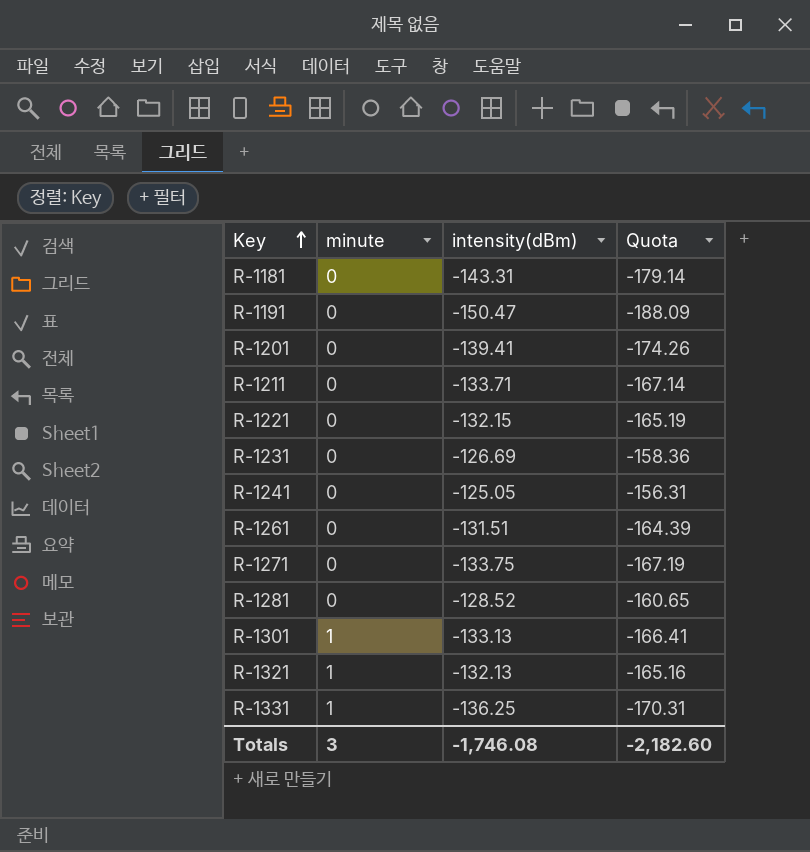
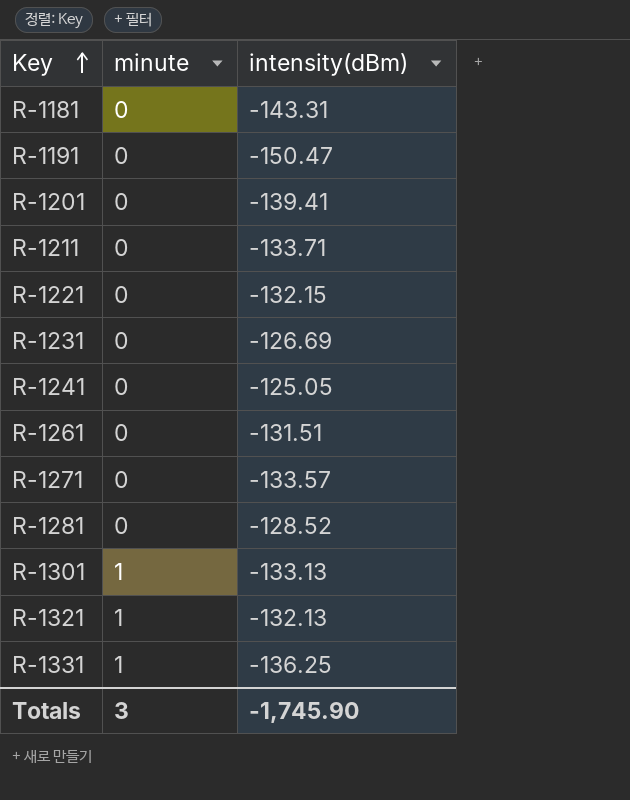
column Quota | formula: [intensity(dBm)] * 1.25 -> none
R-1271 | intensity(dBm): -133.75 -> -133.57
Totals | intensity(dBm): -1,746.08 -> -1,745.90

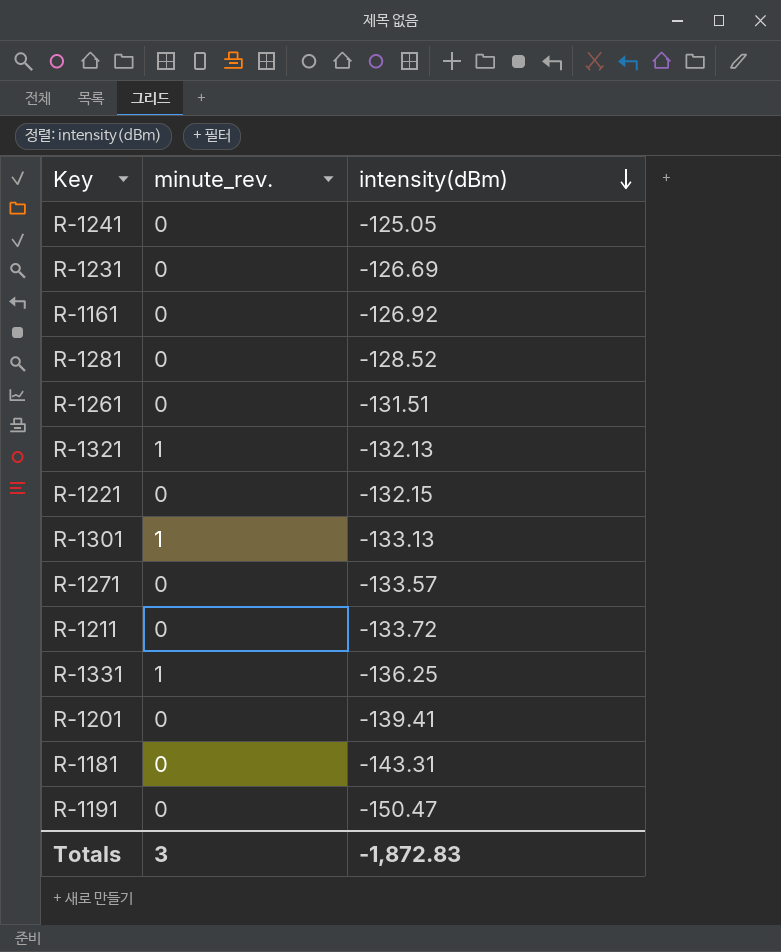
row order: Key ascending -> intensity(dBm) descending
column name: minute -> minute_rev.
row R-1161: none -> 0 | -126.92
R-1211 | intensity(dBm): -133.71 -> -133.72
Totals | intensity(dBm): -1,745.90 -> -1,872.83

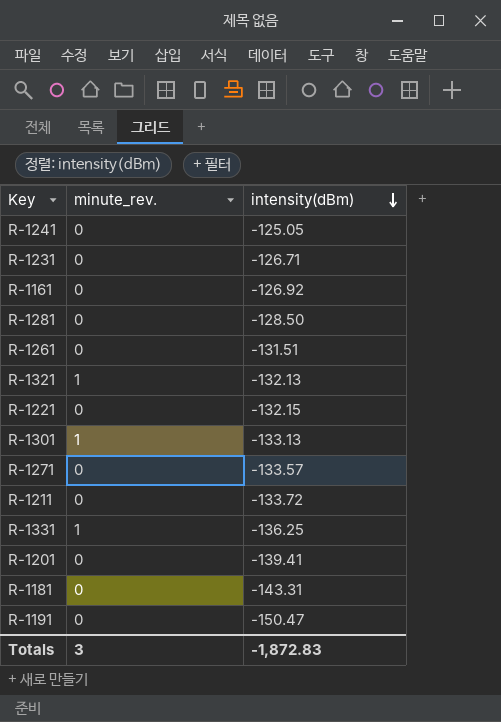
R-1231 | intensity(dBm): -126.69 -> -126.71
R-1281 | intensity(dBm): -128.52 -> -128.50

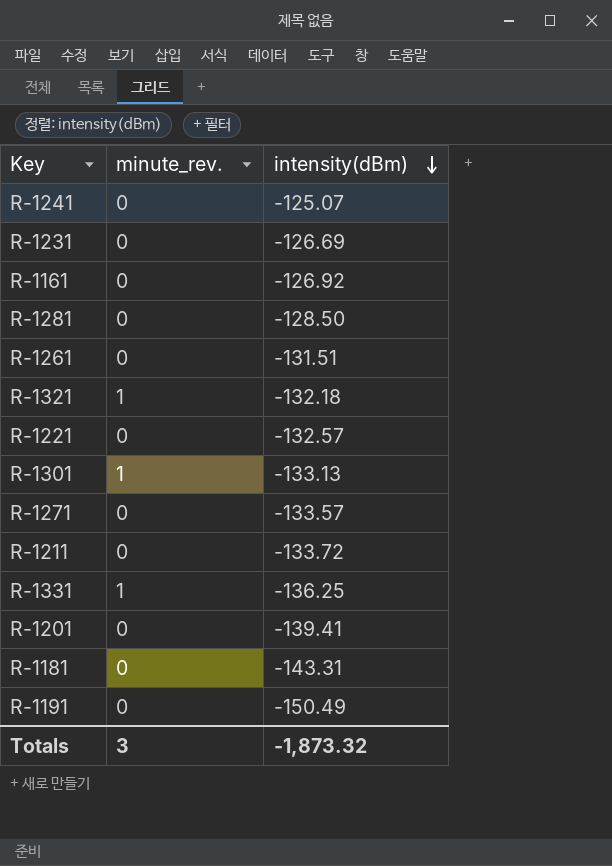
R-1241 | intensity(dBm): -125.05 -> -125.07
R-1231 | intensity(dBm): -126.71 -> -126.69
R-1321 | intensity(dBm): -132.13 -> -132.18
R-1221 | intensity(dBm): -132.15 -> -132.57
R-1191 | intensity(dBm): -150.47 -> -150.49
Totals | intensity(dBm): -1,872.83 -> -1,873.32

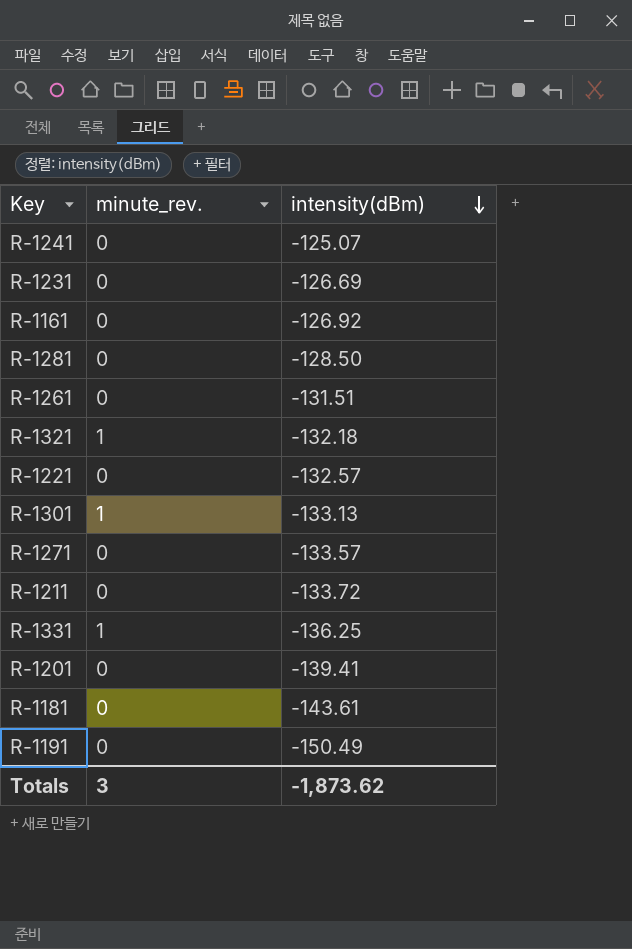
R-1181 | intensity(dBm): -143.31 -> -143.61
Totals | intensity(dBm): -1,873.32 -> -1,873.62

